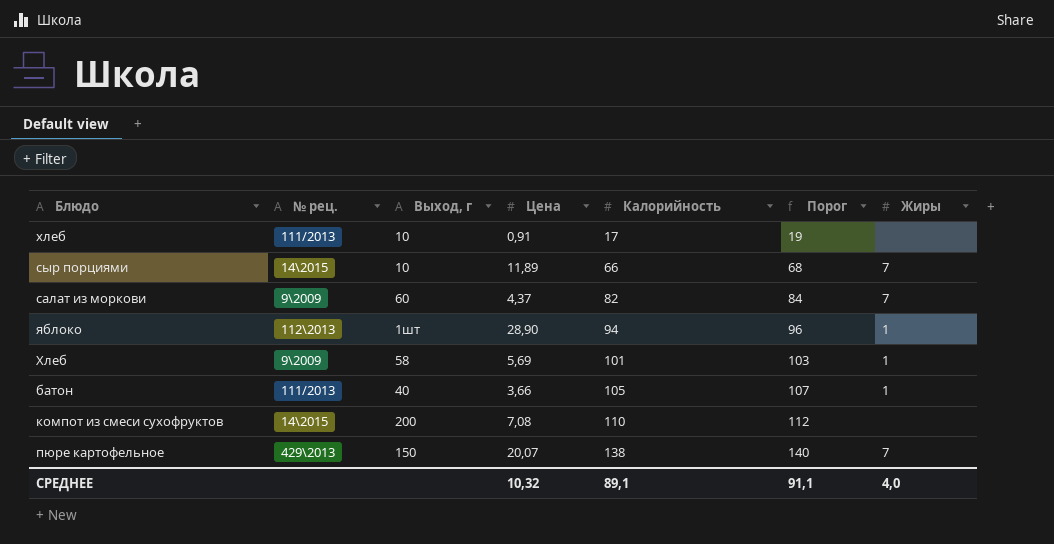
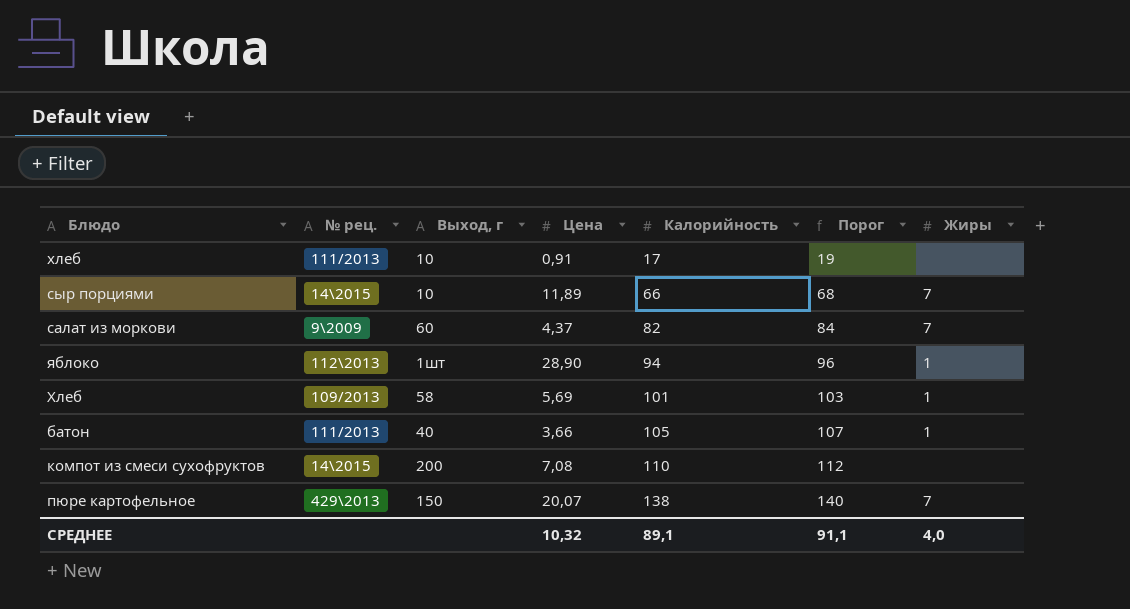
Хлеб | № рец.: 9\2009 -> 109/2013

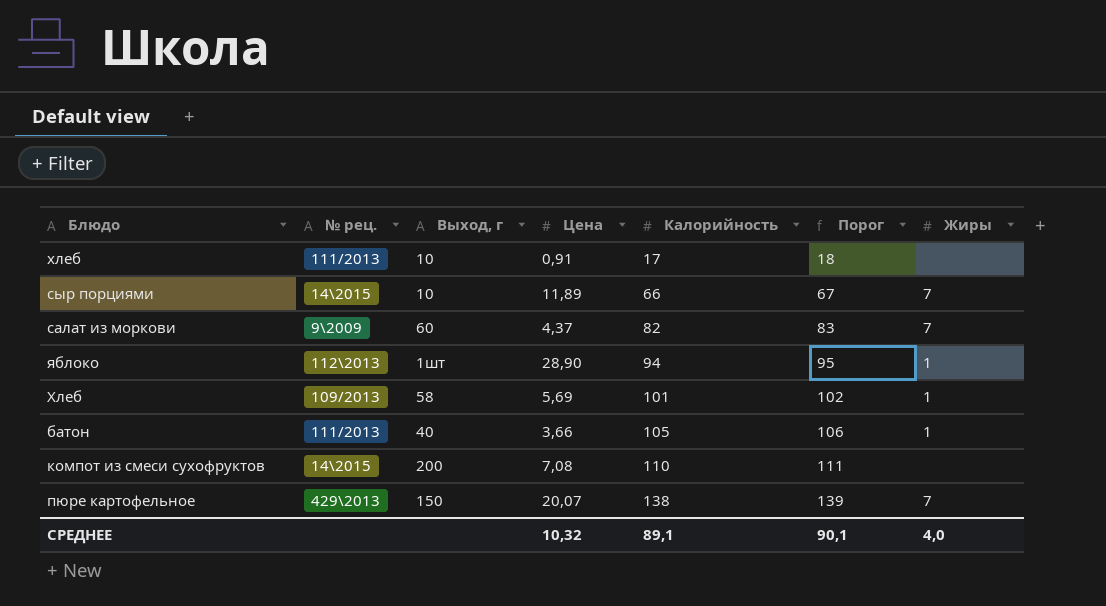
column Порог | formula: [Калорийность] + 2 -> [Калорийность] + 1
СРЕДНЕЕ | Порог: 91,1 -> 90,1

